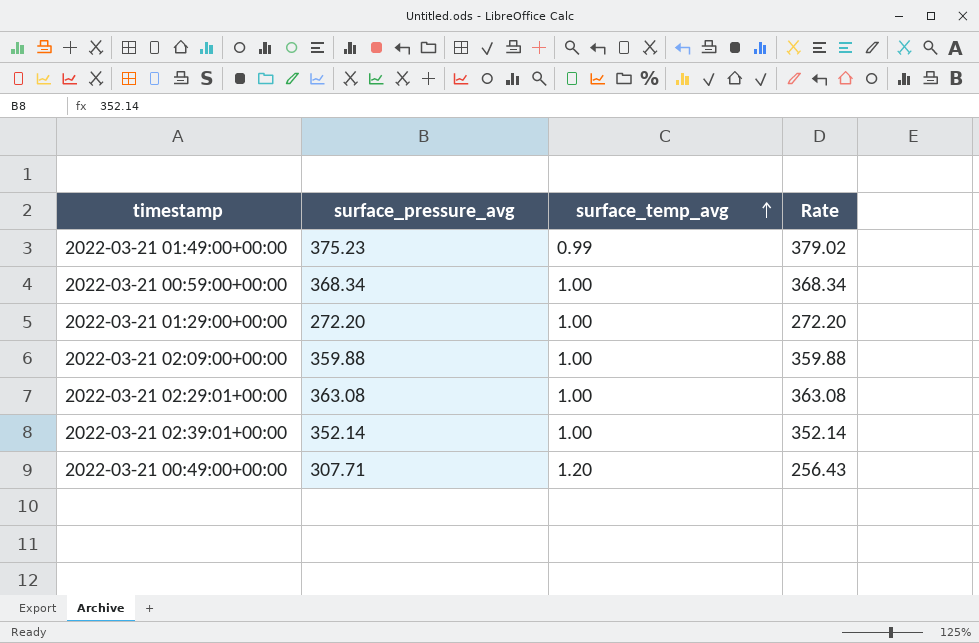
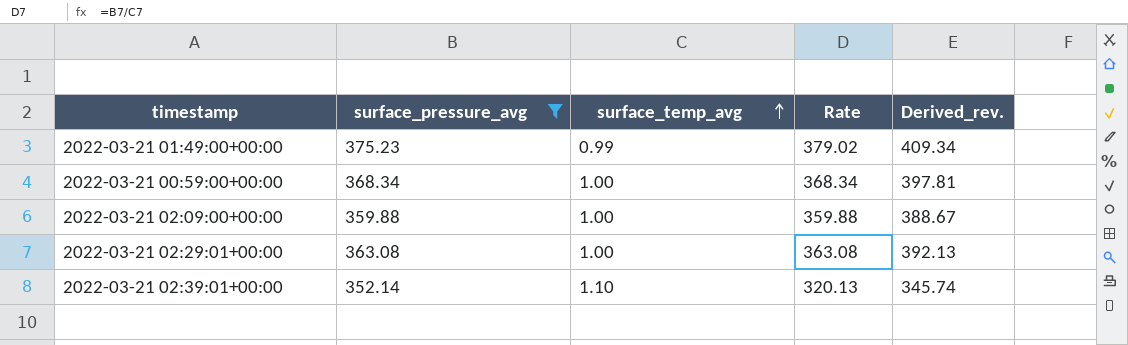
filter: none -> surface_pressure_avg >= 352.14
column Derived_rev. | formula: none -> [Rate] * 1.08
2022-03-21 02:39:01+00:00 | surface_temp_avg: 1.00 -> 1.10
2022-03-21 02:39:01+00:00 | Rate: 352.14 -> 320.13

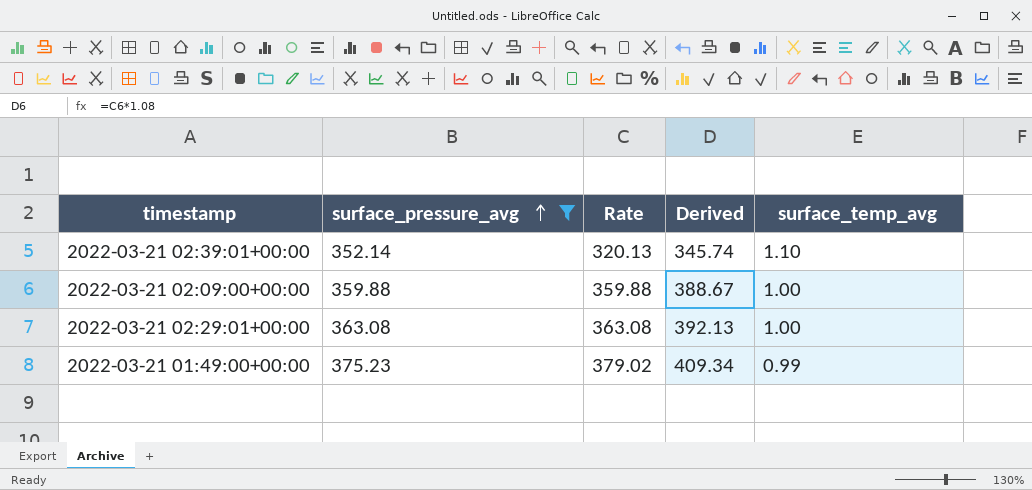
row order: surface_temp_avg ascending -> surface_pressure_avg ascending
column name: Derived_rev. -> Derived
column surface_temp_avg | position: 3 -> 5
row 2022-03-21 00:59:00+00:00: 368.34 | 1.00 | 368.34 | 397.81 -> none

